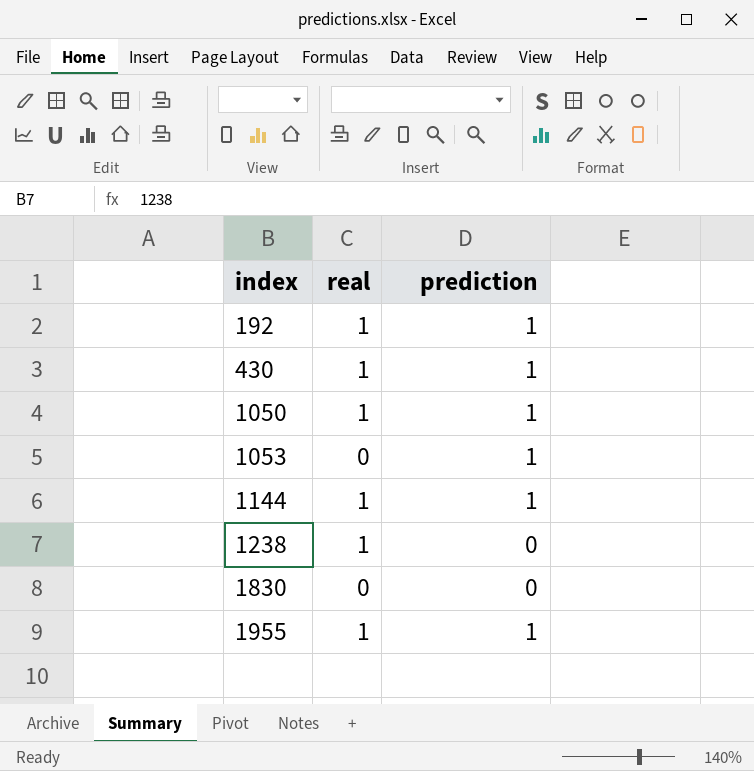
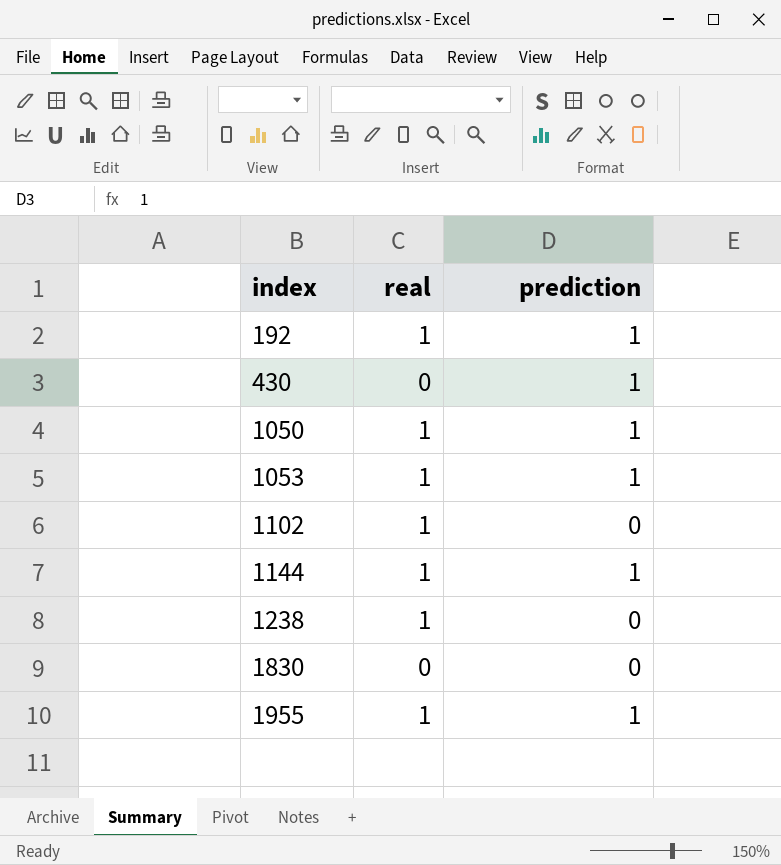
430 | real: 1 -> 0
1053 | real: 0 -> 1
row 1102: none -> 1 | 0

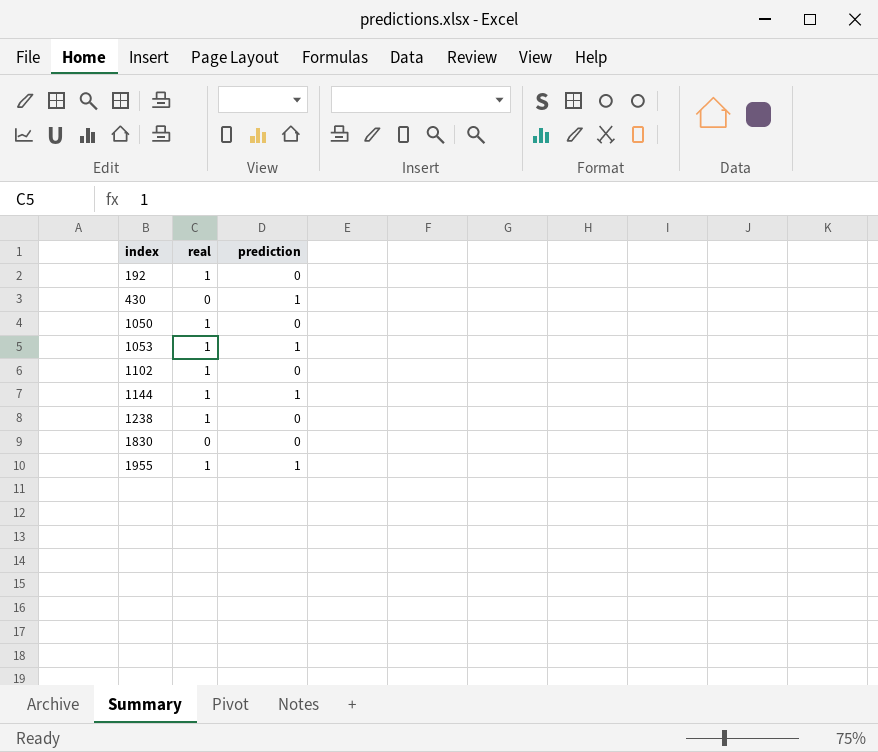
192 | prediction: 1 -> 0
1050 | prediction: 1 -> 0

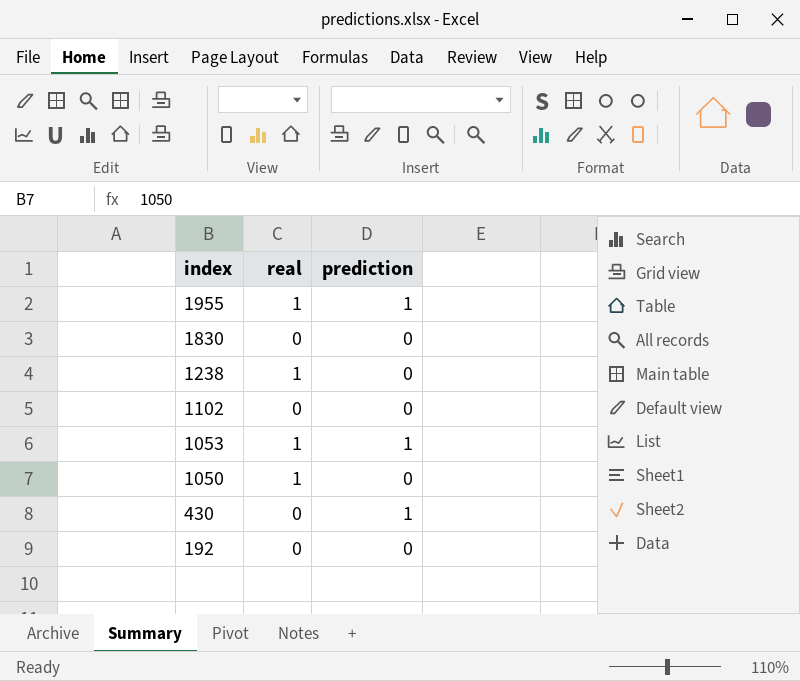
row order: index ascending -> index descending
row 1144: 1 | 1 -> none
1102 | real: 1 -> 0
192 | real: 1 -> 0

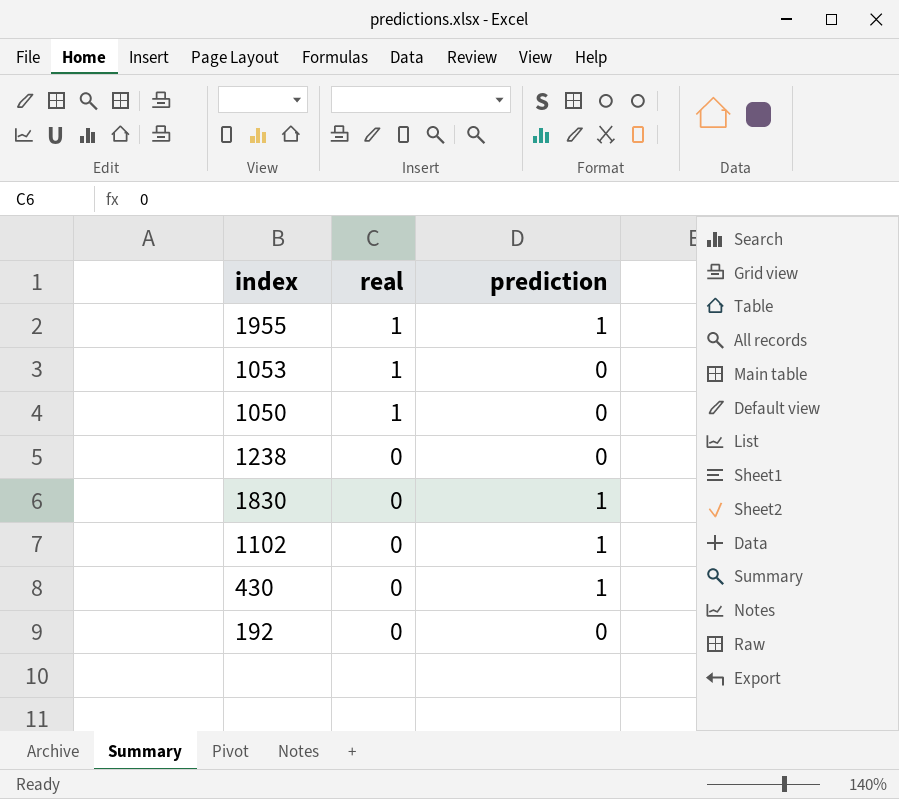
row order: index descending -> real descending
1053 | prediction: 1 -> 0
1238 | real: 1 -> 0
1830 | prediction: 0 -> 1
1102 | prediction: 0 -> 1

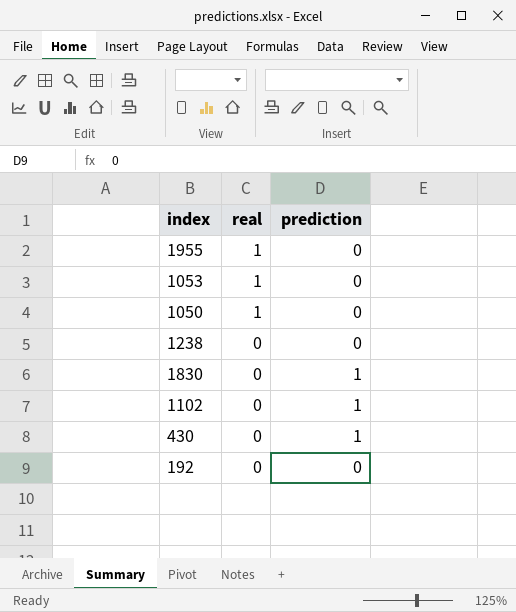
1955 | prediction: 1 -> 0

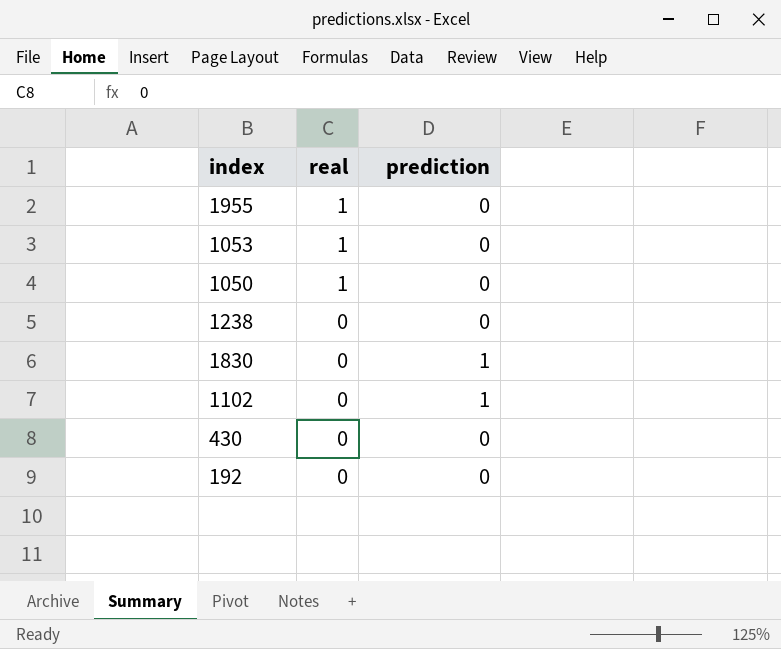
430 | prediction: 1 -> 0

